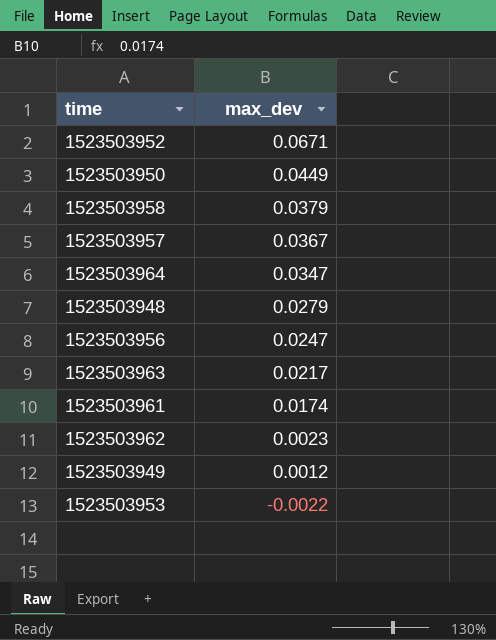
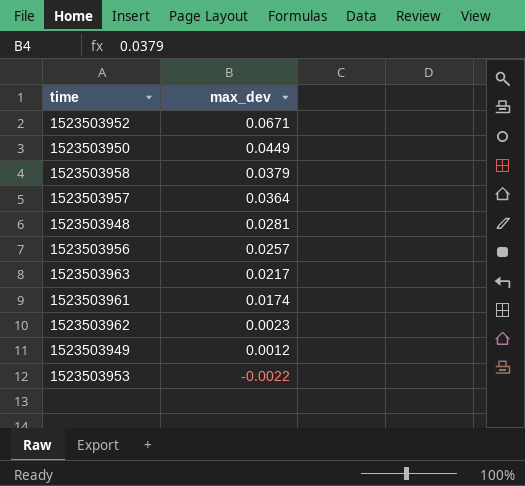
row 1523503964: 0.0347 -> none
1523503957 | max_dev: 0.0367 -> 0.0364
1523503948 | max_dev: 0.0279 -> 0.0281
1523503956 | max_dev: 0.0247 -> 0.0257

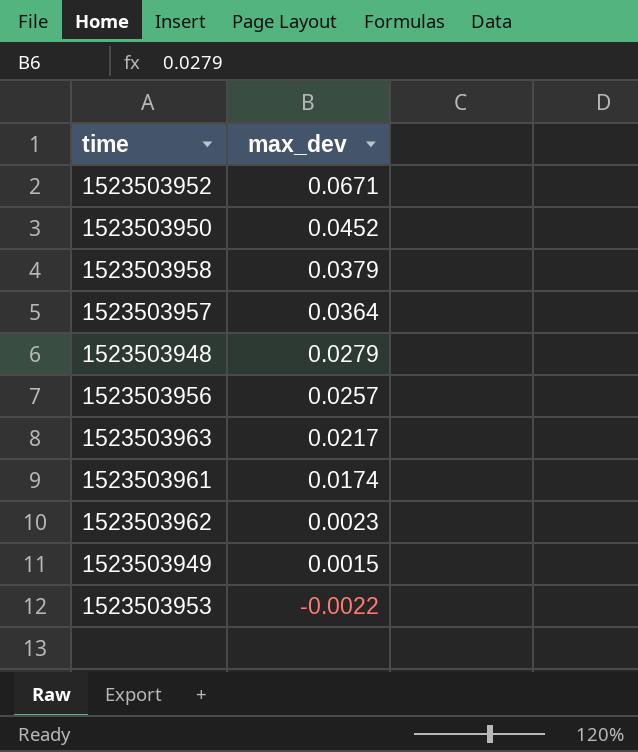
1523503950 | max_dev: 0.0449 -> 0.0452
1523503948 | max_dev: 0.0281 -> 0.0279
1523503949 | max_dev: 0.0012 -> 0.0015

